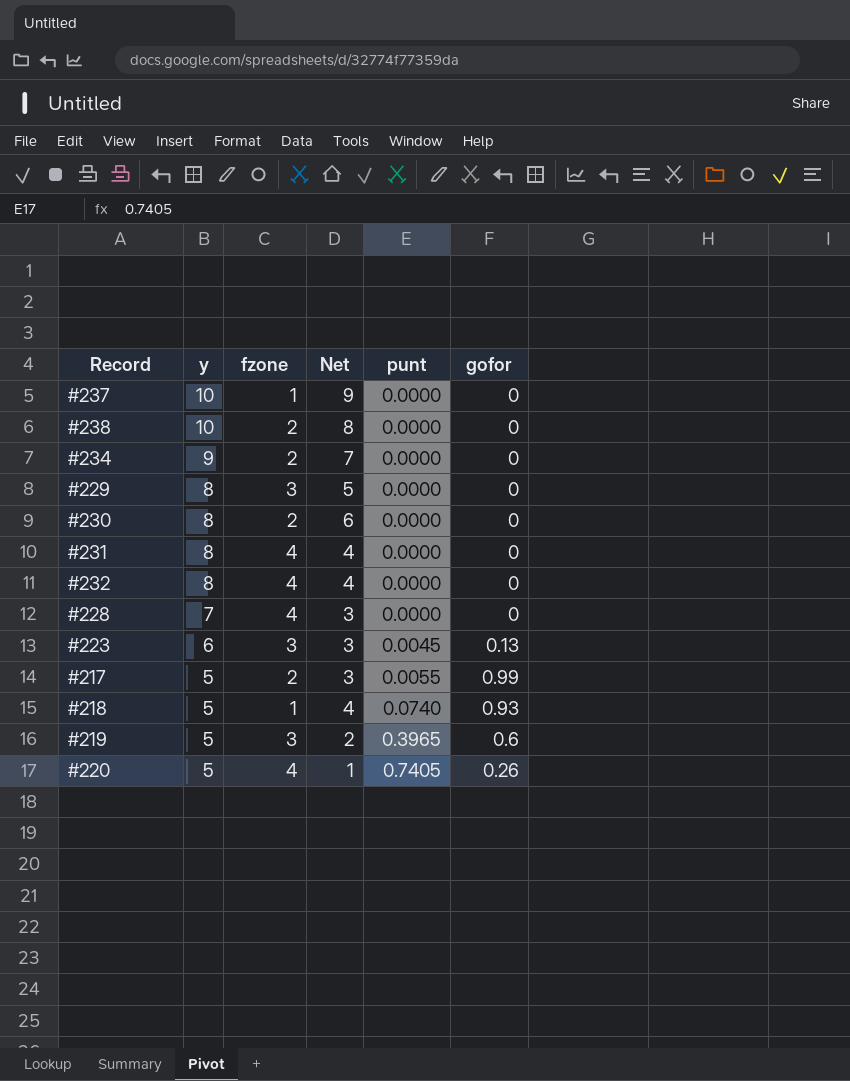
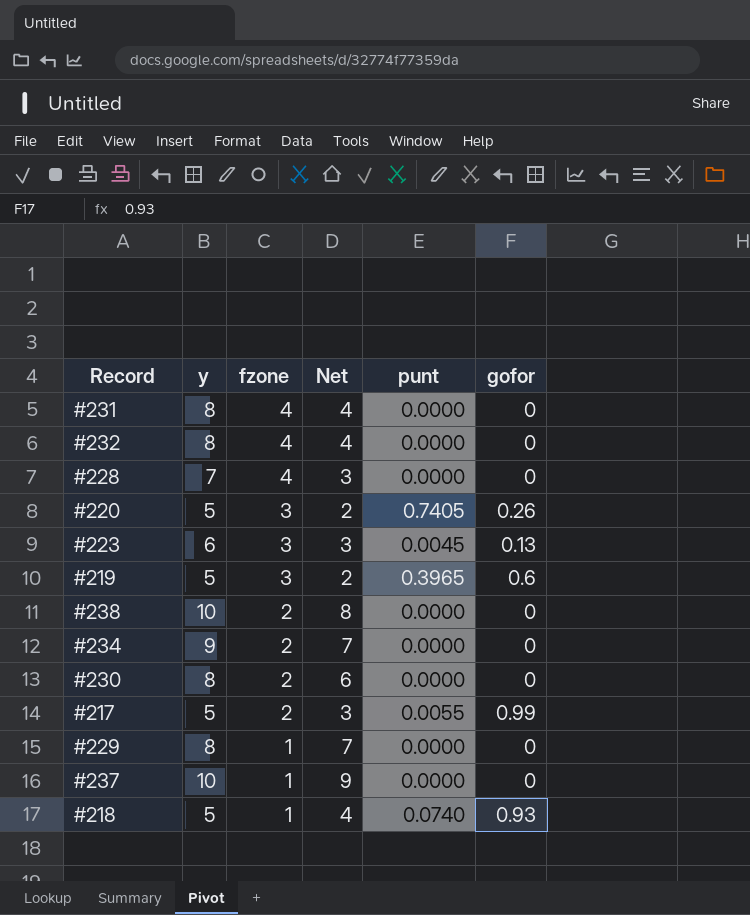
row order: y descending -> fzone descending
#220 | fzone: 4 -> 3
#220 | Net: 1 -> 2
#229 | fzone: 3 -> 1
#229 | Net: 5 -> 7

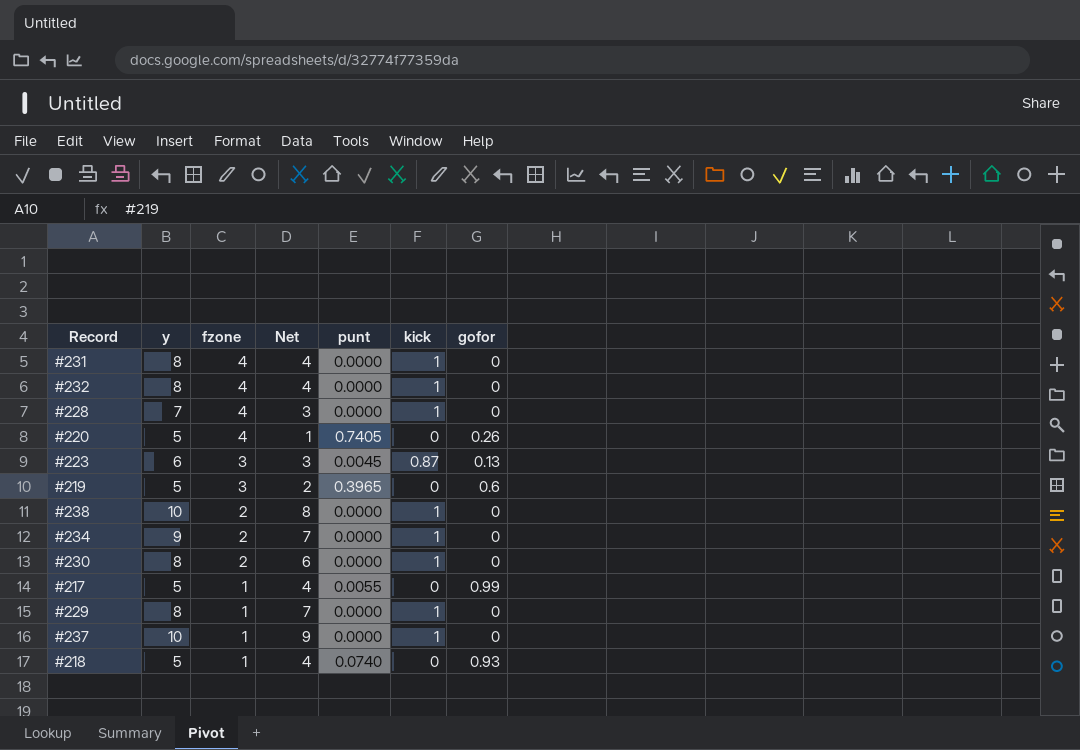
column kick | position: none -> 6
#220 | fzone: 3 -> 4
#220 | Net: 2 -> 1
#217 | fzone: 2 -> 1
#217 | Net: 3 -> 4

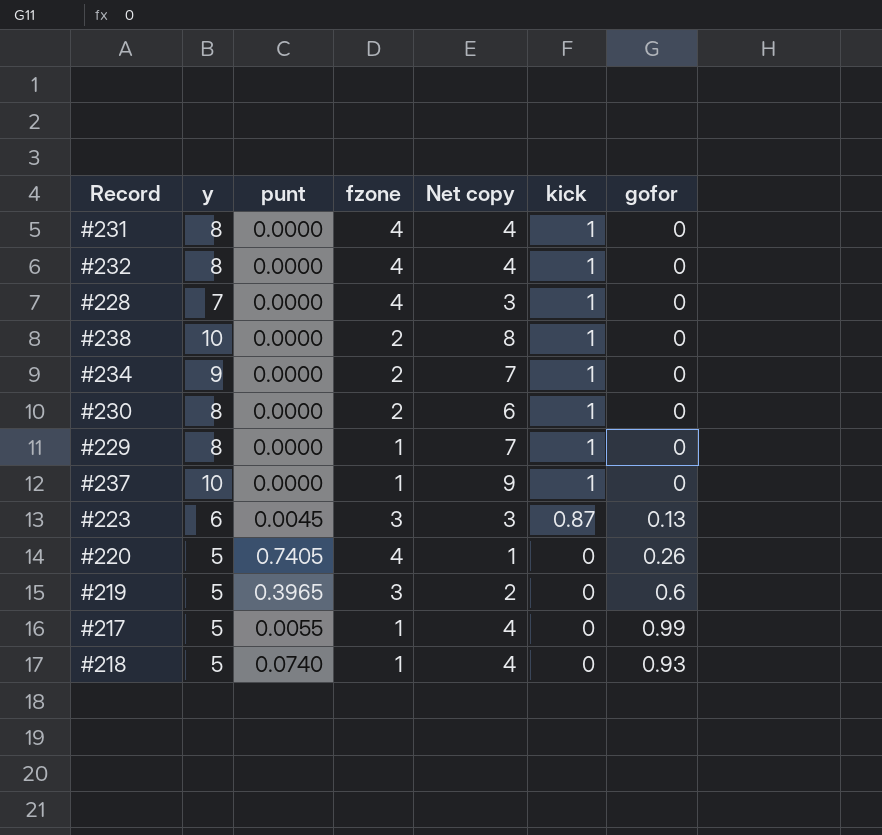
row order: fzone descending -> kick descending
column punt | position: 5 -> 3
column name: Net -> Net copy

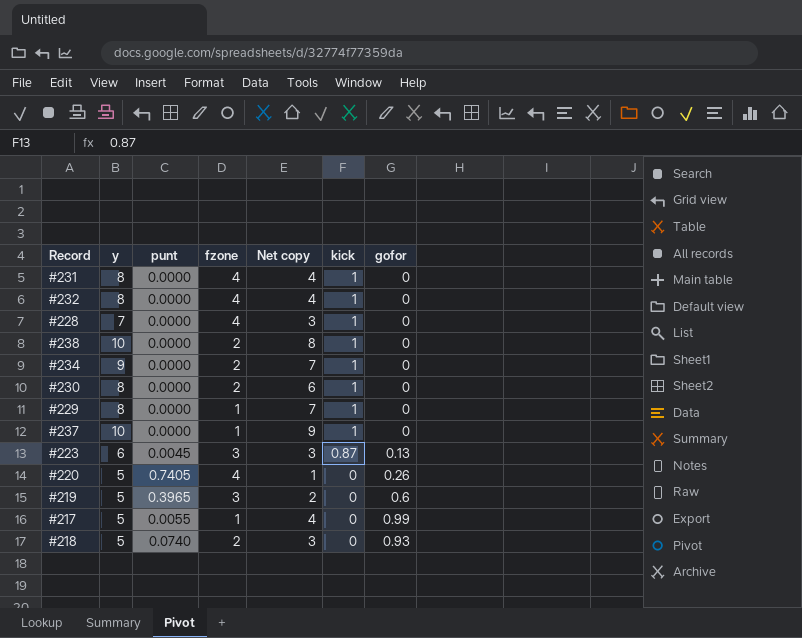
#218 | fzone: 1 -> 2
#218 | Net copy: 4 -> 3

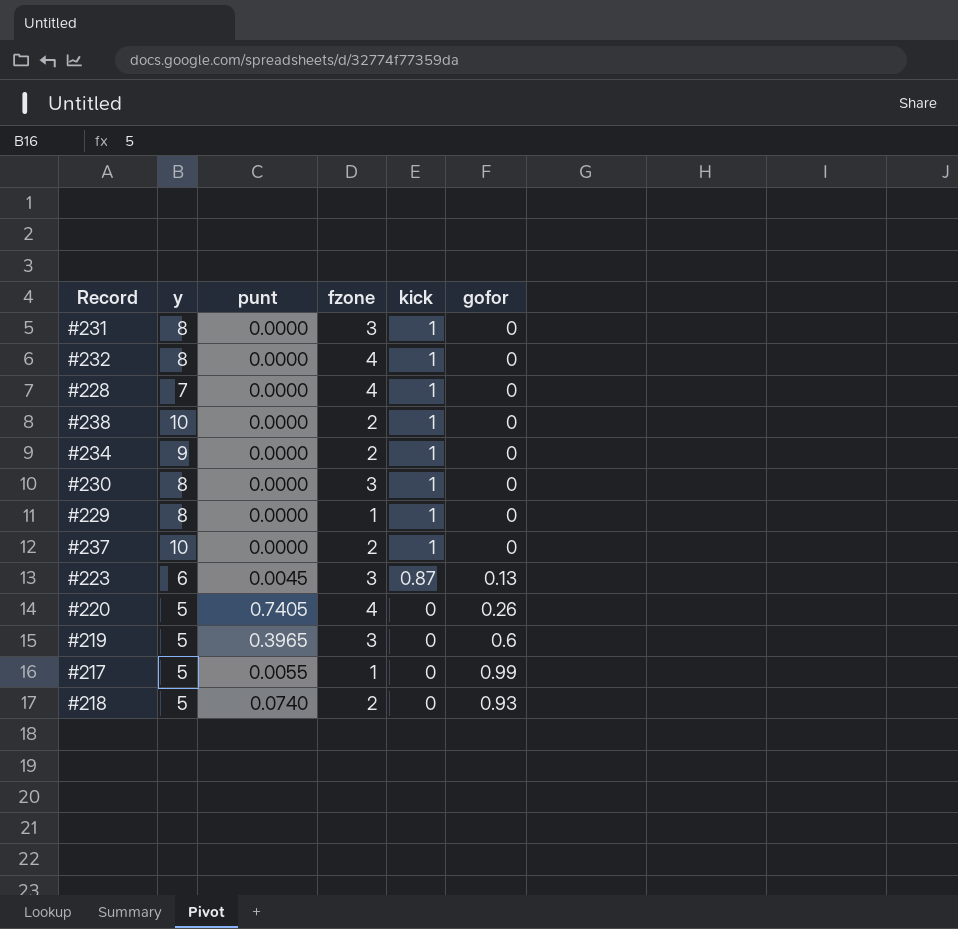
column Net copy | formula: [y] - [fzone] -> none
#231 | fzone: 4 -> 3
#230 | fzone: 2 -> 3
#237 | fzone: 1 -> 2

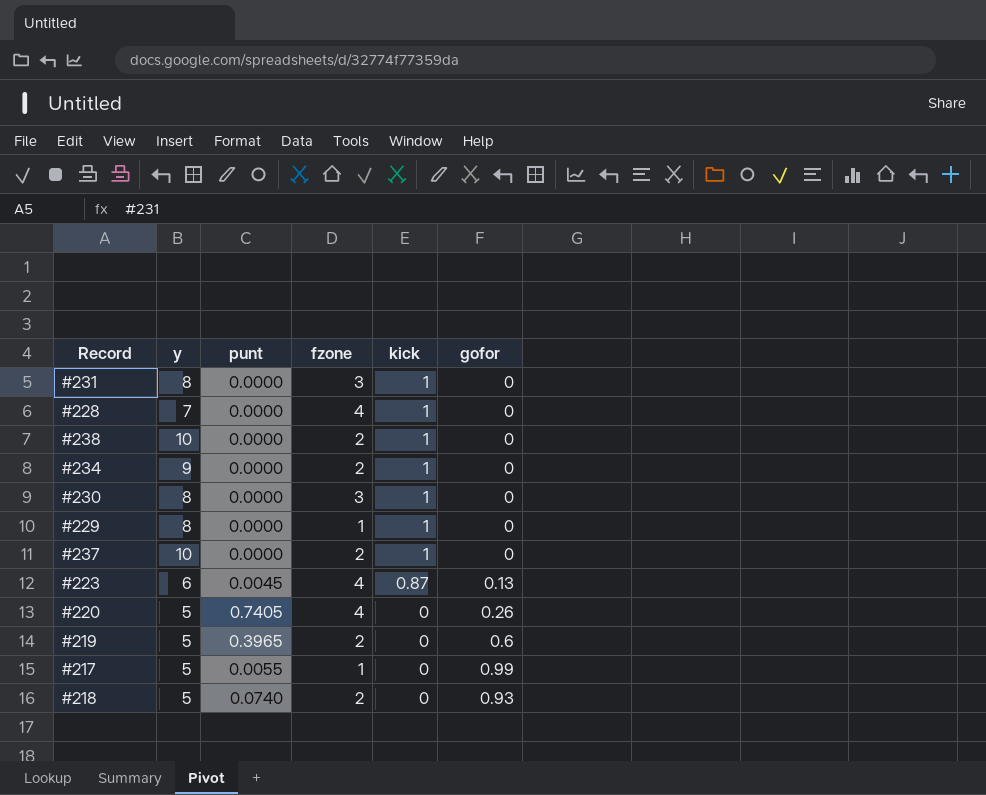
row #232: 8 | 0.0000 | 4 | 1 | 0 -> none
#223 | fzone: 3 -> 4
#219 | fzone: 3 -> 2

